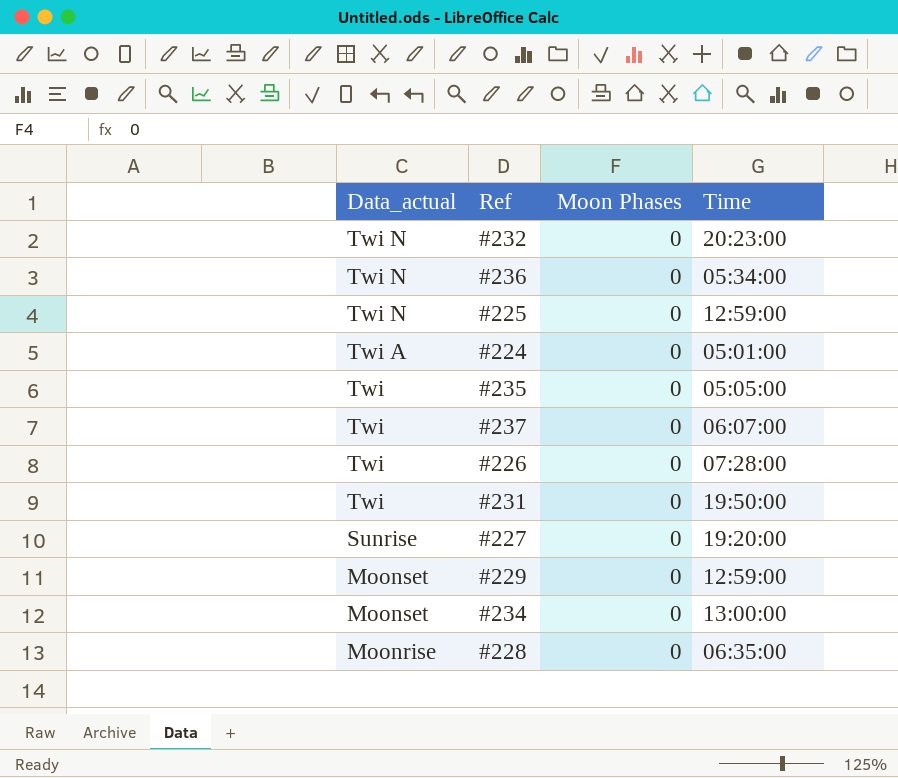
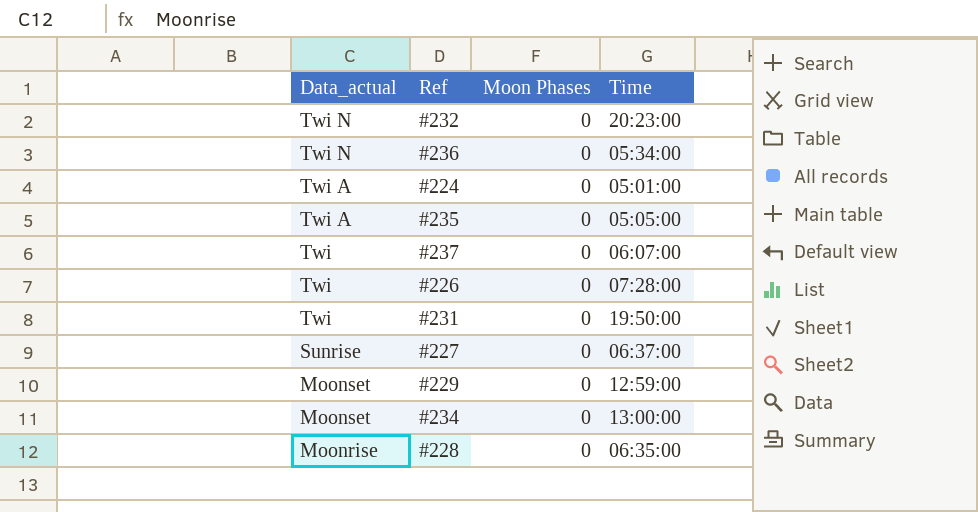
row #225: Twi N | 0 | 12:59:00 -> none
#235 | Data_actual: Twi -> Twi A
#227 | Time: 19:20:00 -> 06:37:00

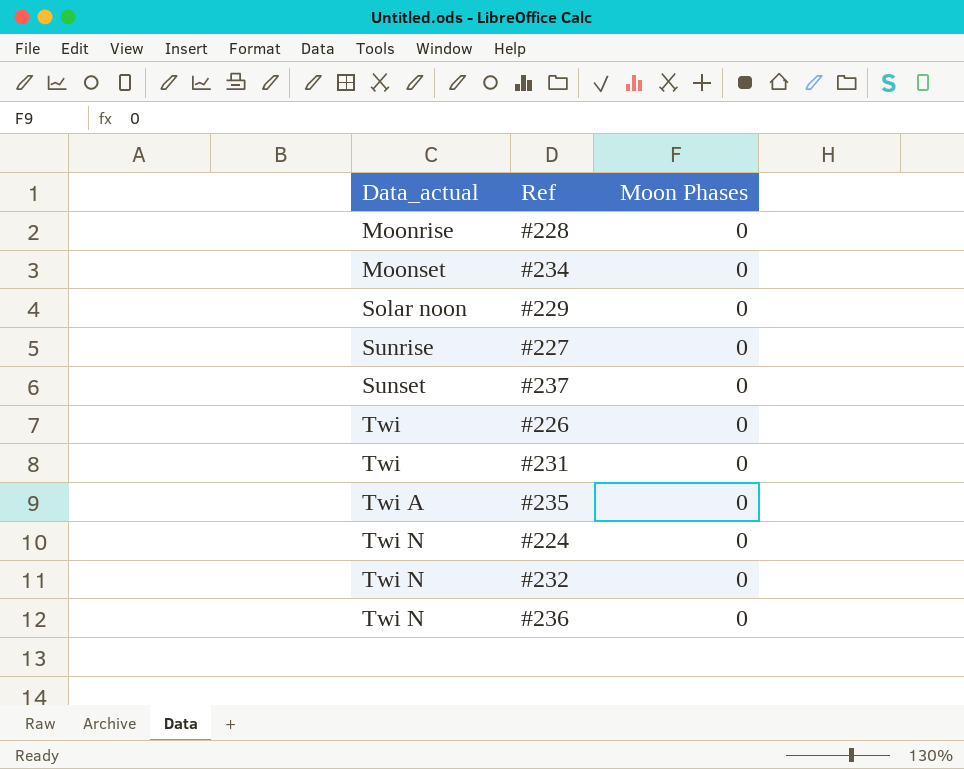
row order: Data_actual descending -> Data_actual ascending
column Time | position: 4 -> none
#229 | Data_actual: Moonset -> Solar noon
#237 | Data_actual: Twi -> Sunset
#224 | Data_actual: Twi A -> Twi N

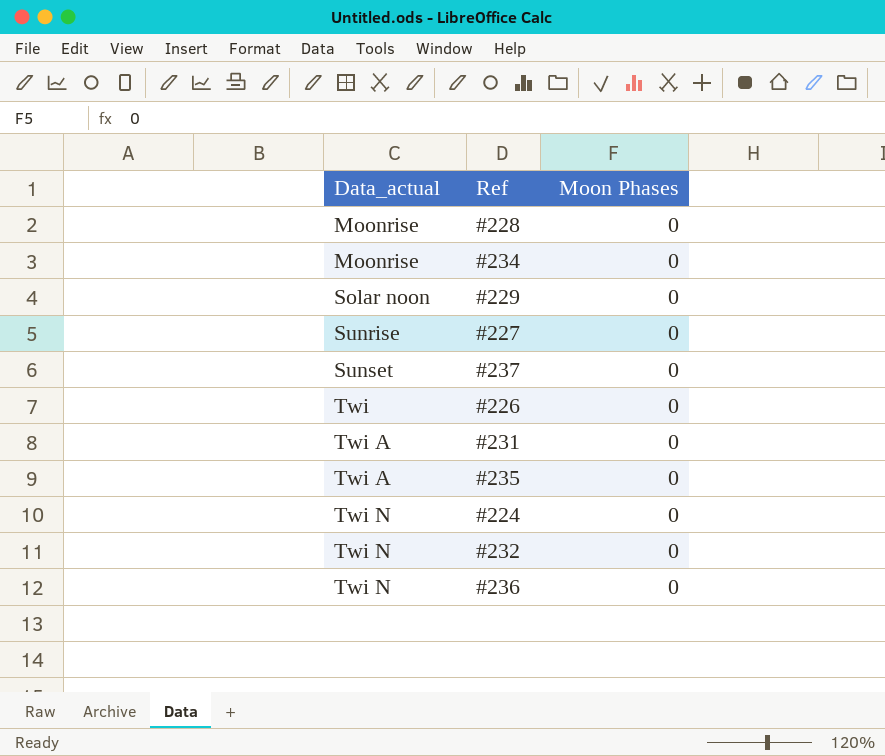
#234 | Data_actual: Moonset -> Moonrise
#231 | Data_actual: Twi -> Twi A

